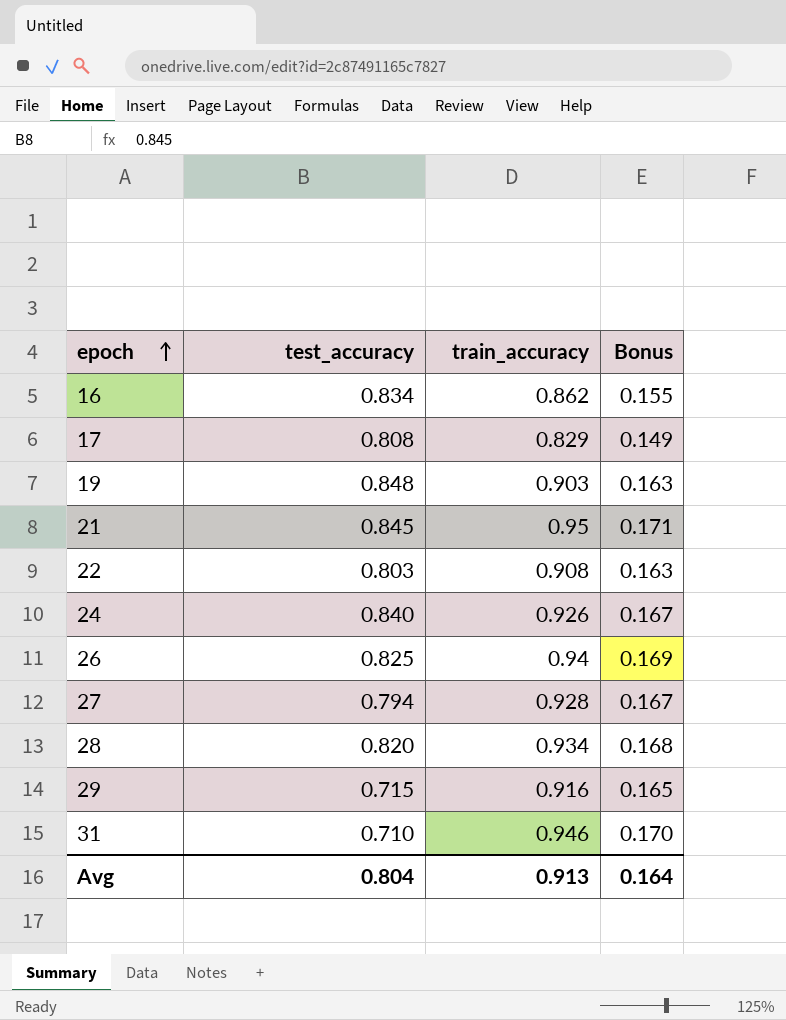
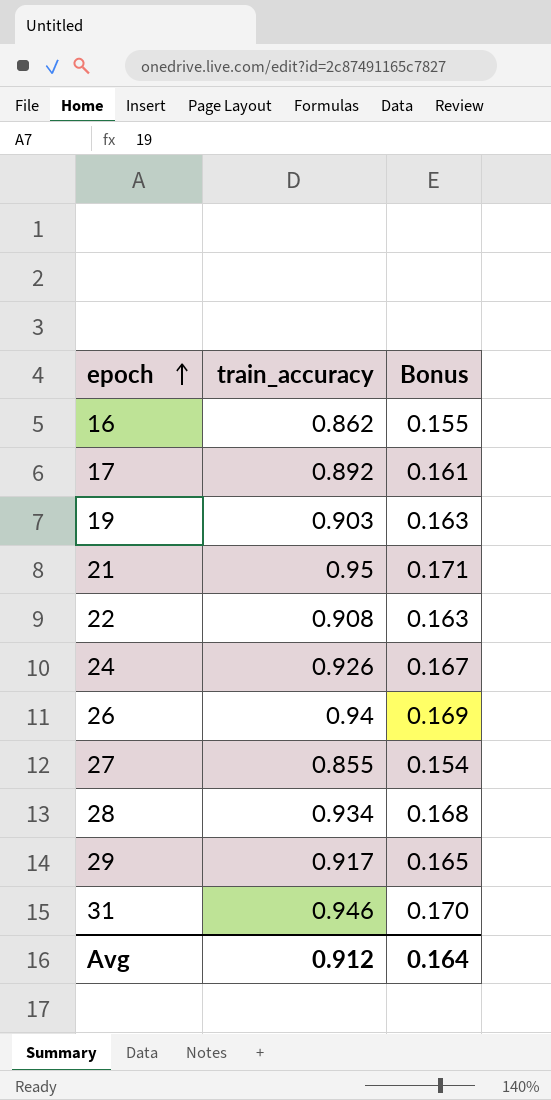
column test_accuracy | position: 2 -> none
17 | train_accuracy: 0.829 -> 0.892
17 | Bonus: 0.149 -> 0.161
27 | train_accuracy: 0.928 -> 0.855
27 | Bonus: 0.167 -> 0.154
29 | train_accuracy: 0.916 -> 0.917
Avg | train_accuracy: 0.913 -> 0.912

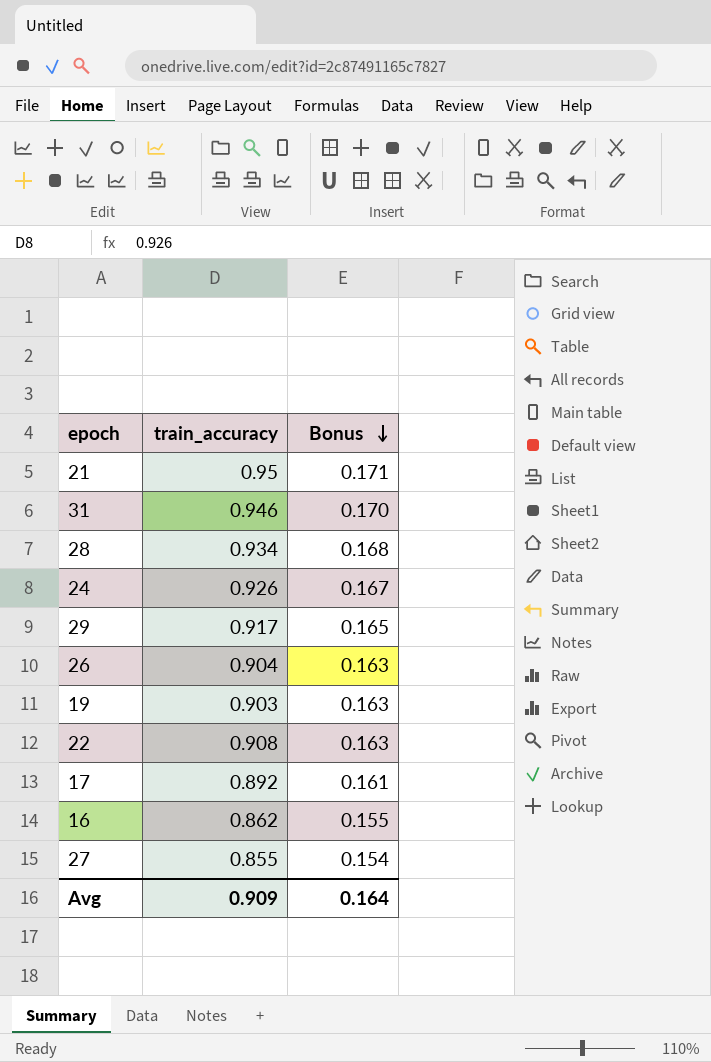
row order: epoch ascending -> Bonus descending
26 | train_accuracy: 0.94 -> 0.904
26 | Bonus: 0.169 -> 0.163
Avg | train_accuracy: 0.912 -> 0.909

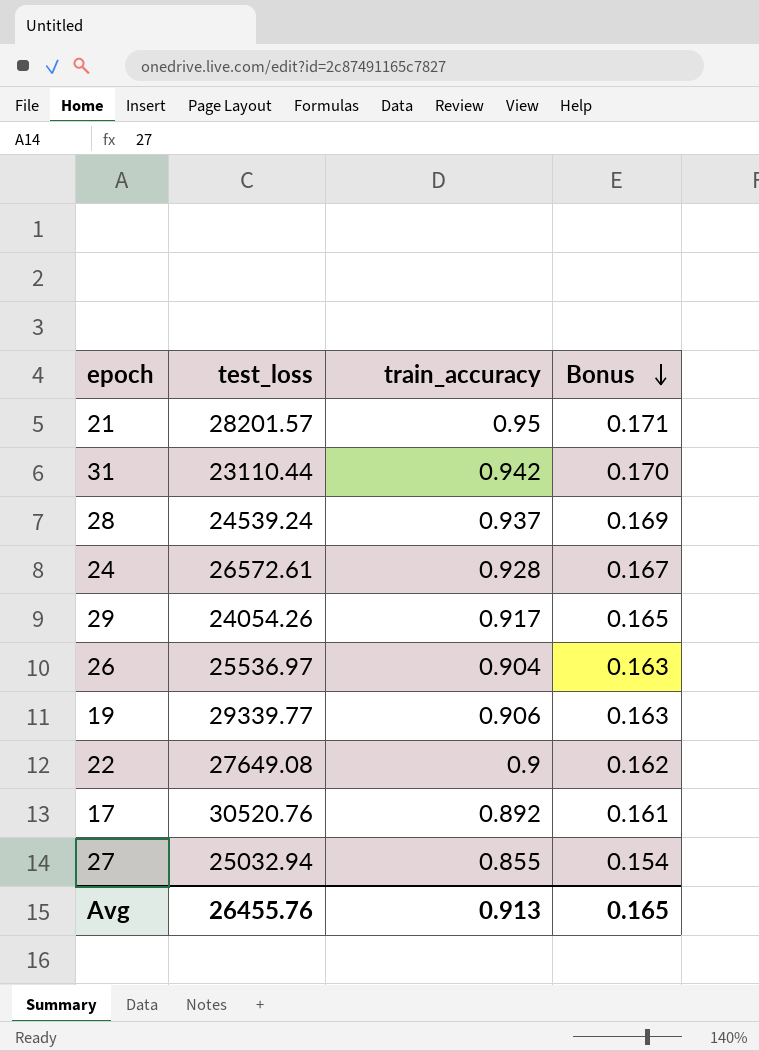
column test_loss | position: none -> 2
row 16: 0.862 | 0.155 -> none
31 | train_accuracy: 0.946 -> 0.942
28 | train_accuracy: 0.934 -> 0.937
28 | Bonus: 0.168 -> 0.169
24 | train_accuracy: 0.926 -> 0.928
19 | train_accuracy: 0.903 -> 0.906
22 | train_accuracy: 0.908 -> 0.9
22 | Bonus: 0.163 -> 0.162
Avg | train_accuracy: 0.909 -> 0.913
Avg | Bonus: 0.164 -> 0.165

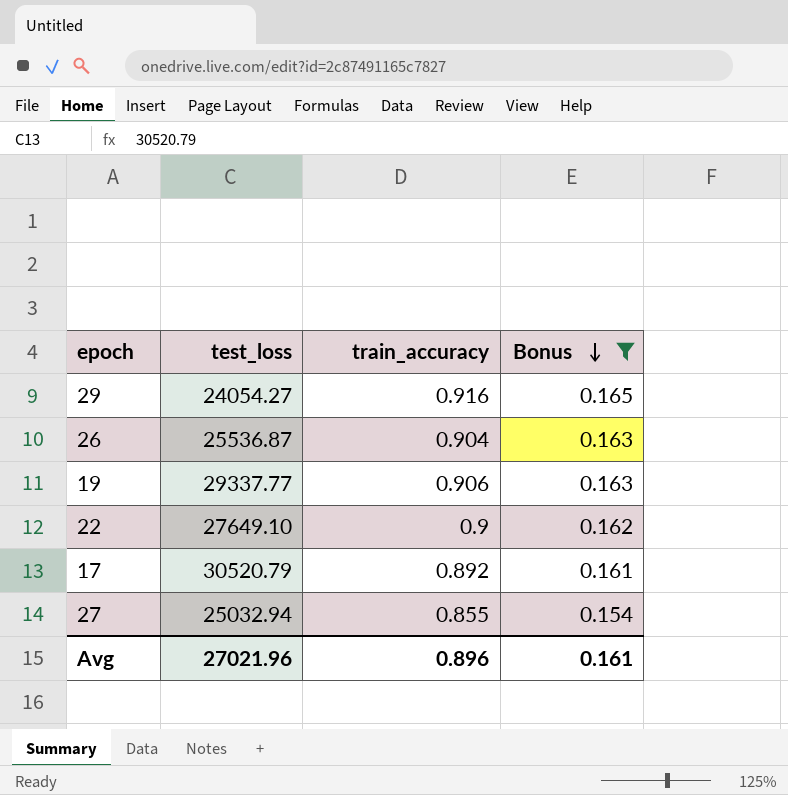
filter: none -> Bonus <= 0.165
29 | test_loss: 24054.26 -> 24054.27
29 | train_accuracy: 0.917 -> 0.916
26 | test_loss: 25536.97 -> 25536.87
19 | test_loss: 29339.77 -> 29337.77
22 | test_loss: 27649.08 -> 27649.10
17 | test_loss: 30520.76 -> 30520.79
Avg | test_loss: 26455.76 -> 27021.96
Avg | train_accuracy: 0.913 -> 0.896
Avg | Bonus: 0.165 -> 0.161

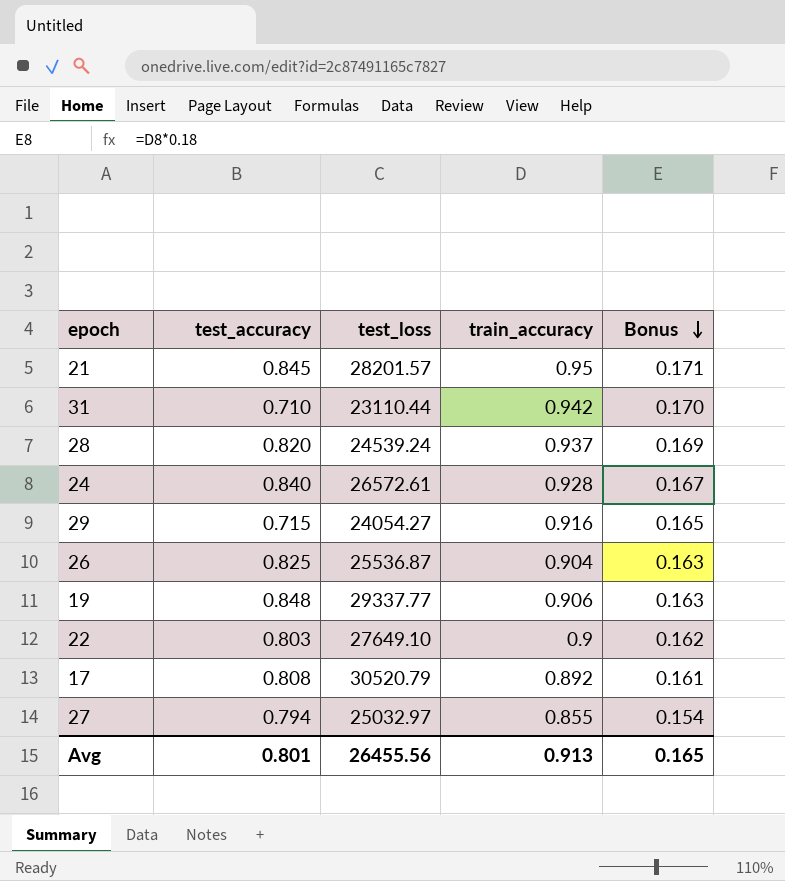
filter: Bonus <= 0.165 -> none
column test_accuracy | position: none -> 2
27 | test_loss: 25032.94 -> 25032.97
Avg | test_loss: 27021.96 -> 26455.56
Avg | train_accuracy: 0.896 -> 0.913
Avg | Bonus: 0.161 -> 0.165

